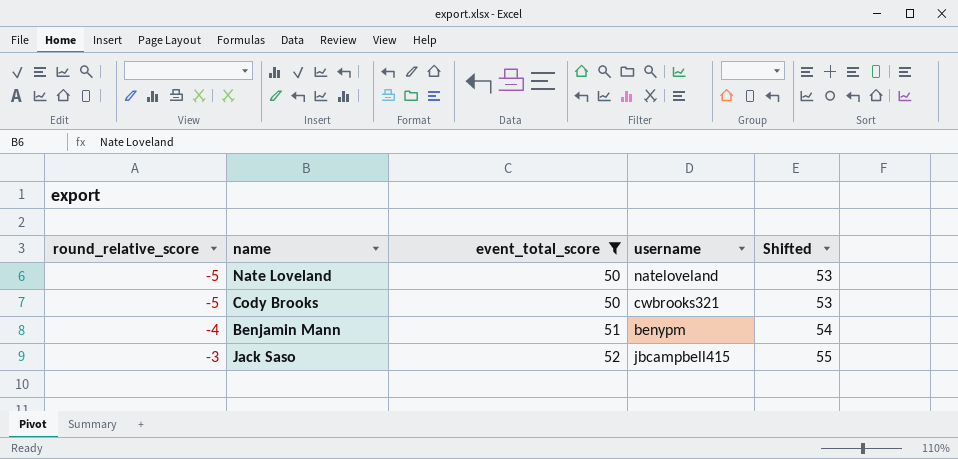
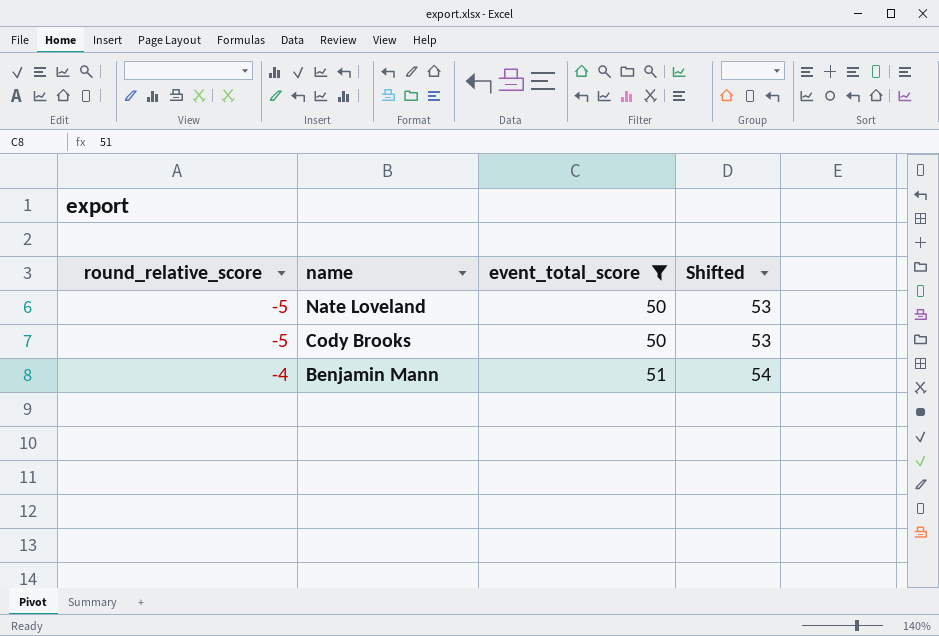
column username | position: 4 -> none
row Jack Saso: -3 | 52 | jbcampbell415 | 55 -> none

